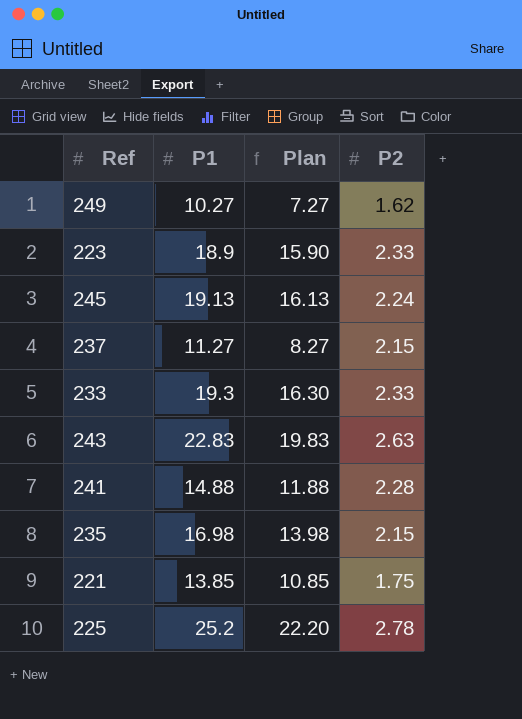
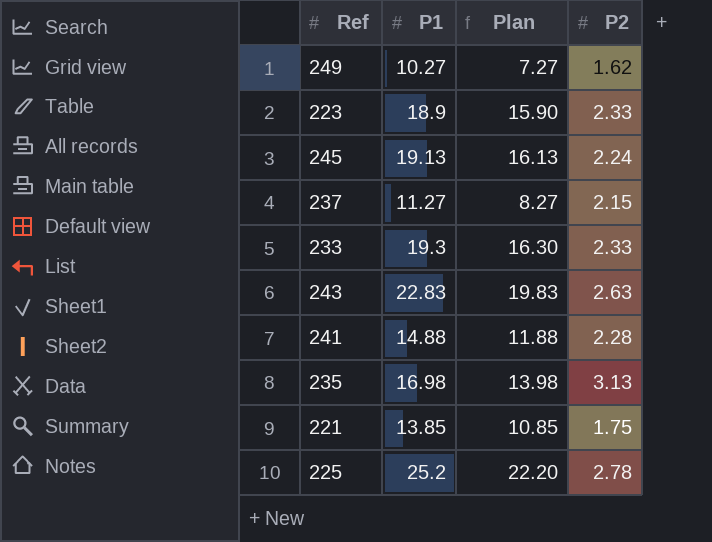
235 | P2: 2.15 -> 3.13

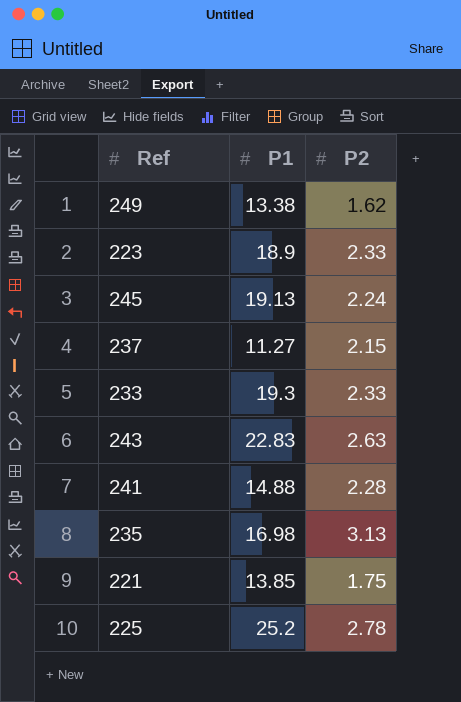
column Plan | formula: [P1] - 3 -> none
249 | P1: 10.27 -> 13.38

